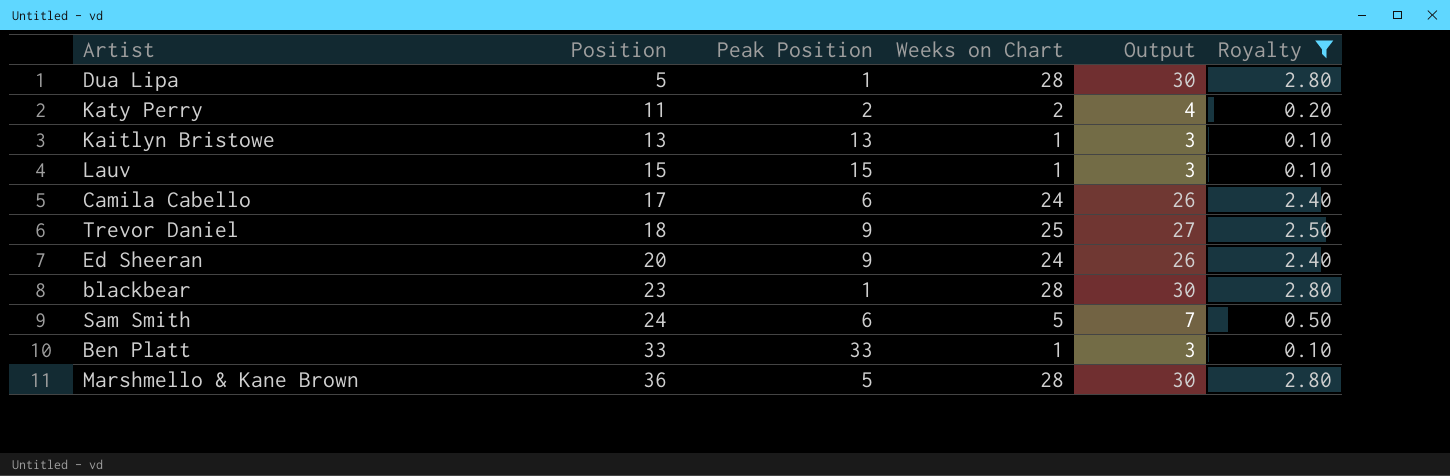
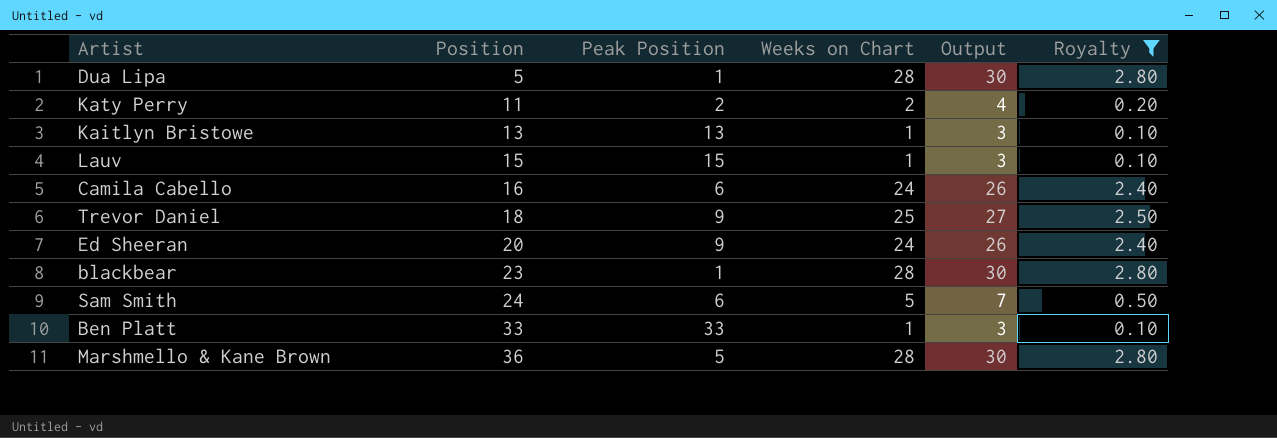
Camila Cabello | Position: 17 -> 16

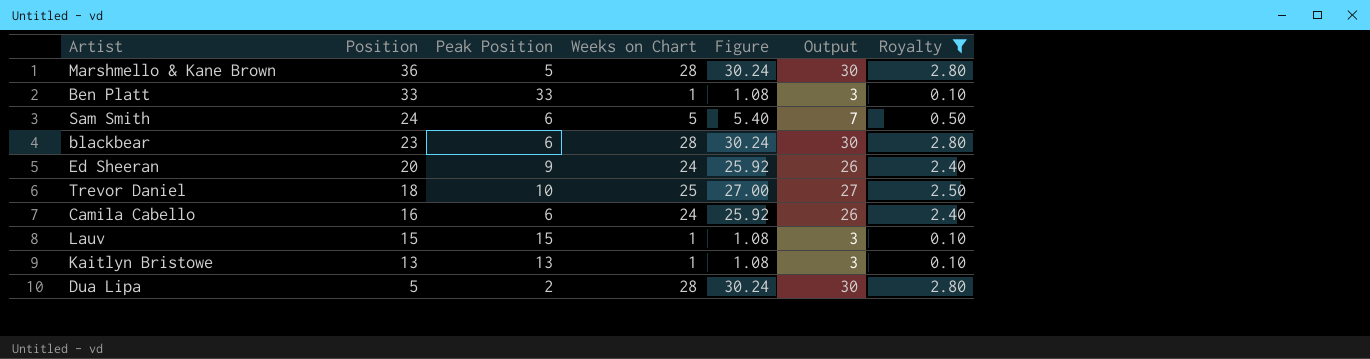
row order: Position ascending -> Position descending
column Figure | formula: none -> [Weeks on Chart] * 1.08
row Katy Perry: 11 | 2 | 2 | 4 | 0.20 -> none
blackbear | Peak Position: 1 -> 6
Trevor Daniel | Peak Position: 9 -> 10
Dua Lipa | Peak Position: 1 -> 2

